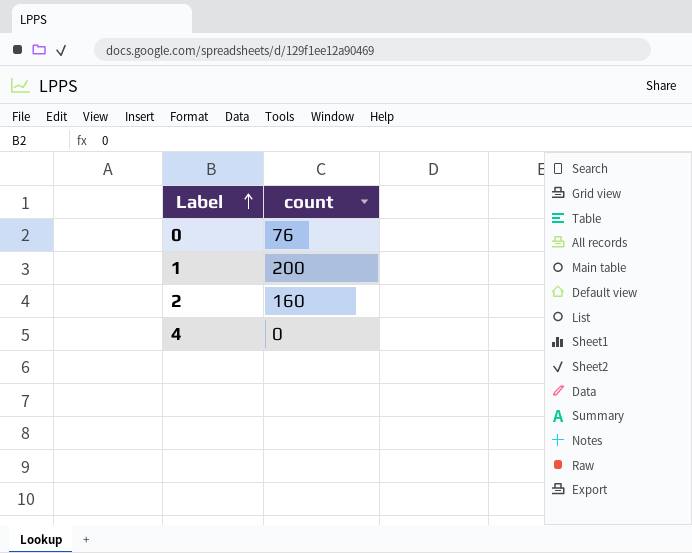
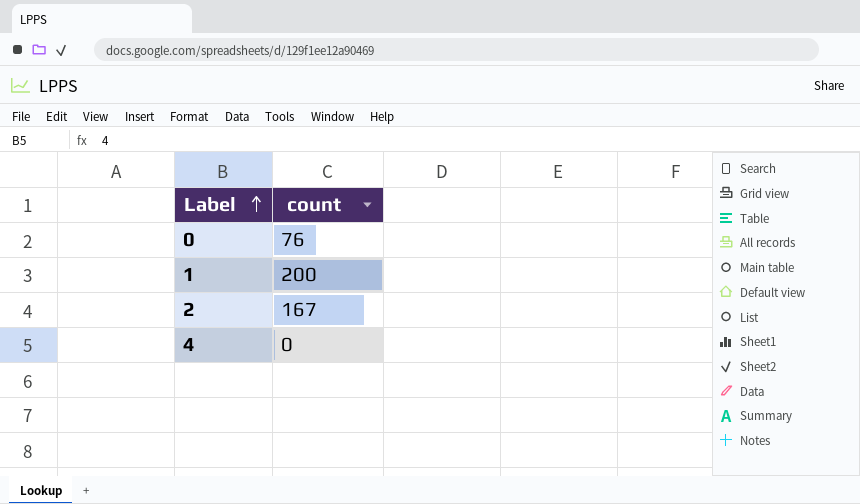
2 | count: 160 -> 167

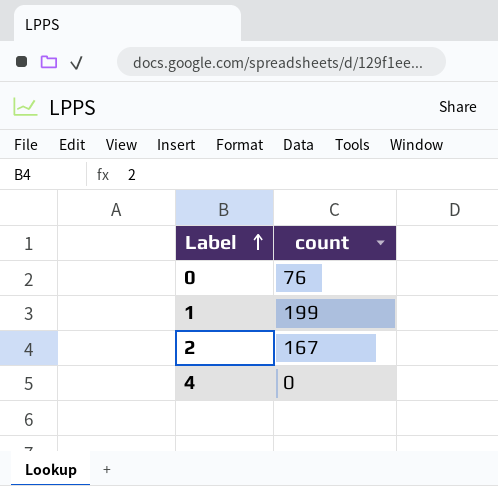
1 | count: 200 -> 199

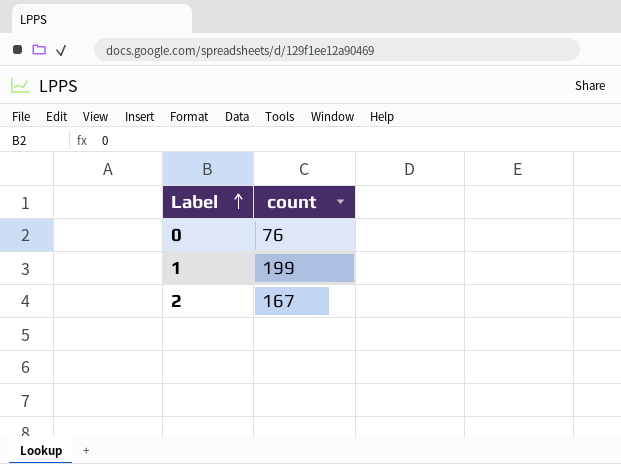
row 4: 0 -> none

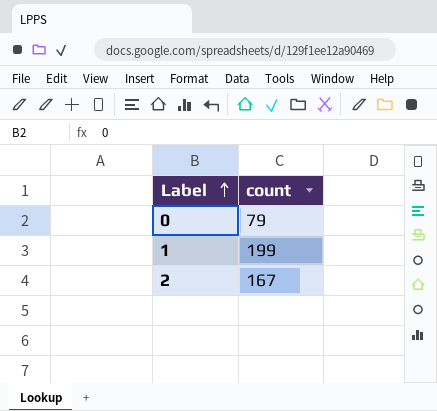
0 | count: 76 -> 79

